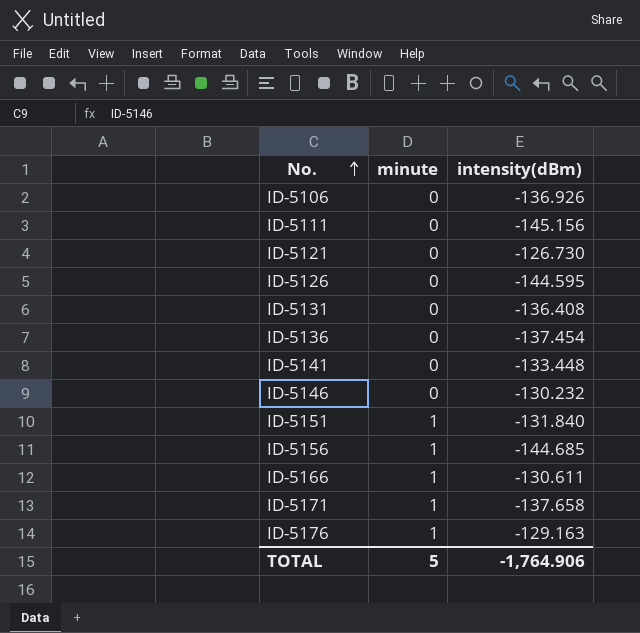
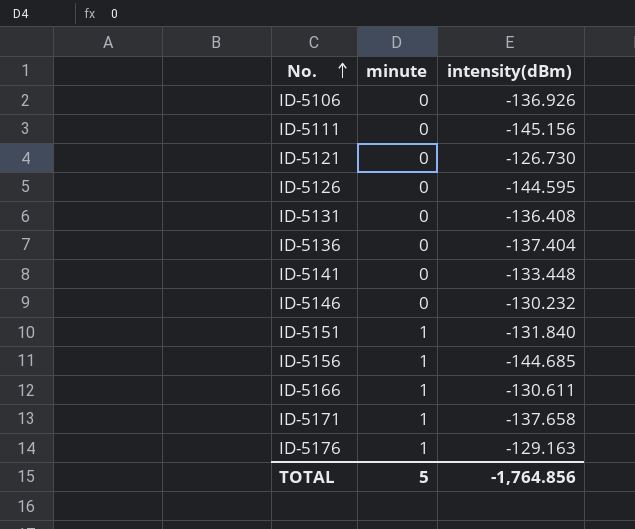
ID-5136 | intensity(dBm): -137.454 -> -137.404
TOTAL | intensity(dBm): -1,764.906 -> -1,764.856

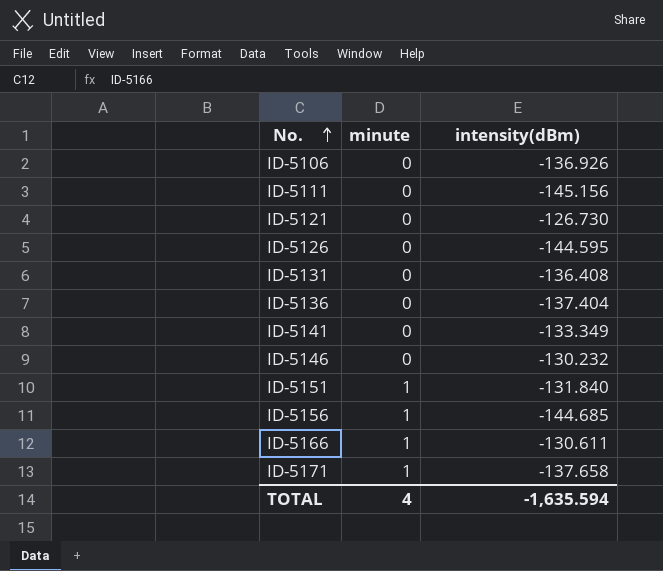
row ID-5176: 1 | -129.163 -> none
ID-5141 | intensity(dBm): -133.448 -> -133.349
TOTAL | minute: 5 -> 4
TOTAL | intensity(dBm): -1,764.856 -> -1,635.594

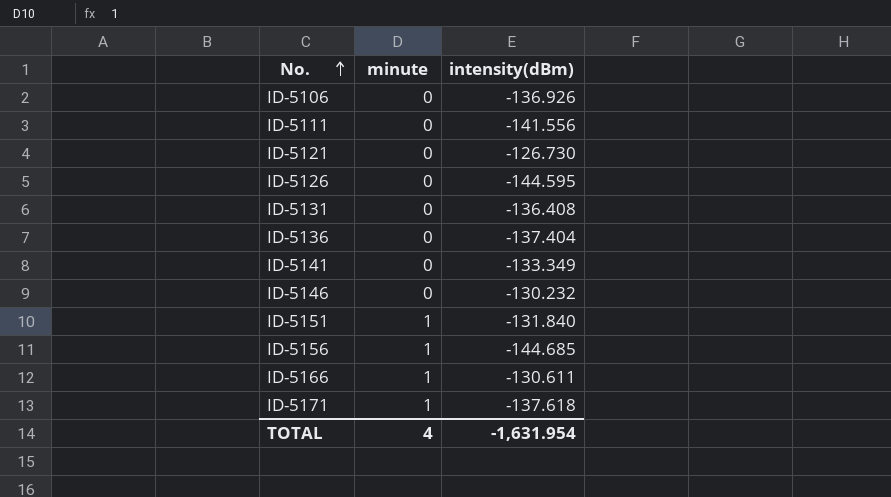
ID-5111 | intensity(dBm): -145.156 -> -141.556
ID-5171 | intensity(dBm): -137.658 -> -137.618
TOTAL | intensity(dBm): -1,635.594 -> -1,631.954

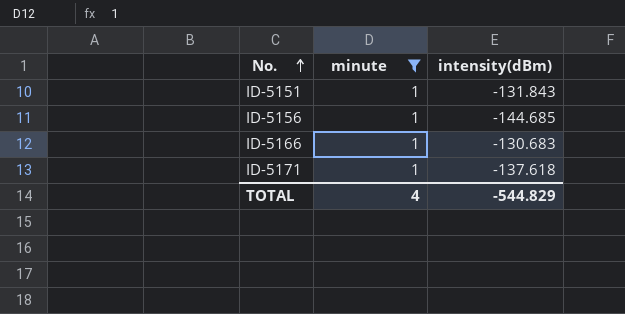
filter: none -> minute = 1
ID-5151 | intensity(dBm): -131.840 -> -131.843
ID-5166 | intensity(dBm): -130.611 -> -130.683
TOTAL | intensity(dBm): -1,631.954 -> -544.829

